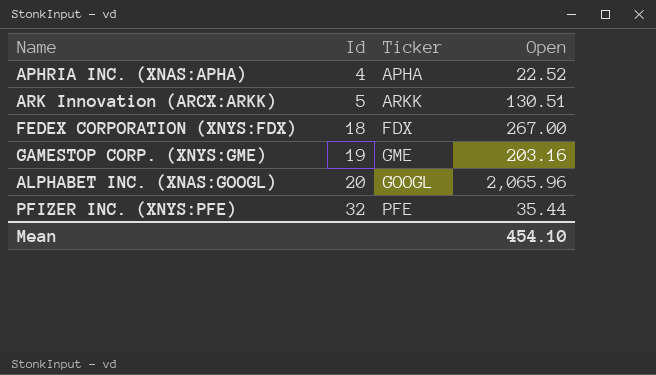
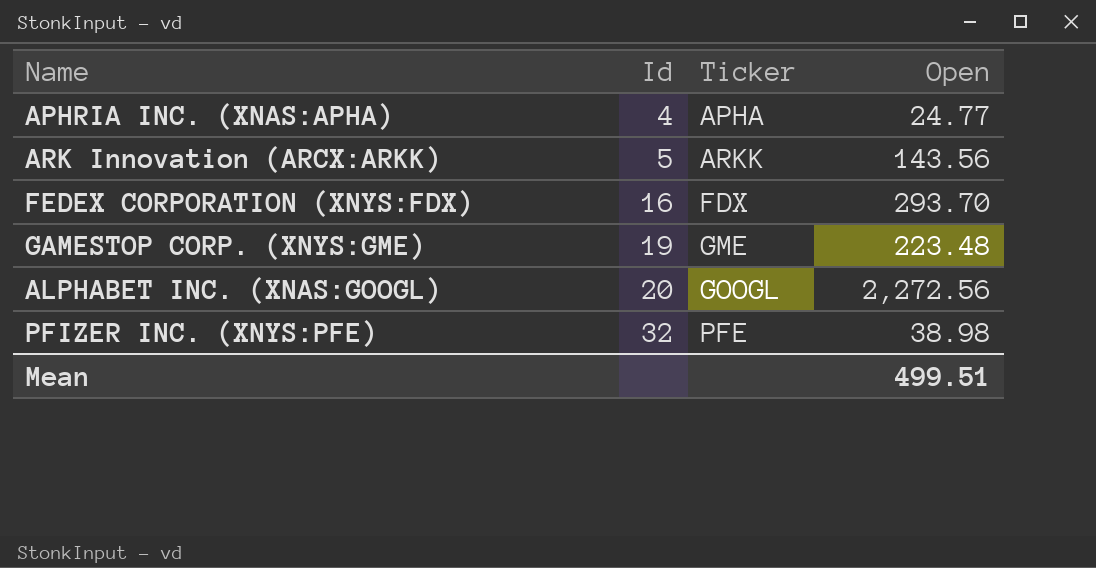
APHRIA INC. (XNAS:APHA) | Open: 22.52 -> 24.77
ARK Innovation (ARCX:ARKK) | Open: 130.51 -> 143.56
FEDEX CORPORATION (XNYS:FDX) | Id: 18 -> 16
FEDEX CORPORATION (XNYS:FDX) | Open: 267.00 -> 293.70
GAMESTOP CORP. (XNYS:GME) | Open: 203.16 -> 223.48
ALPHABET INC. (XNAS:GOOGL) | Open: 2,065.96 -> 2,272.56
PFIZER INC. (XNYS:PFE) | Open: 35.44 -> 38.98
Mean | Open: 454.10 -> 499.51

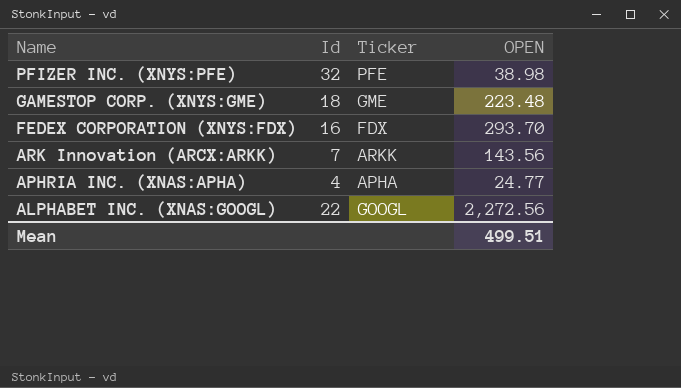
row order: Id ascending -> Name descending
column name: Open -> OPEN
GAMESTOP CORP. (XNYS:GME) | Id: 19 -> 18
ARK Innovation (ARCX:ARKK) | Id: 5 -> 7
ALPHABET INC. (XNAS:GOOGL) | Id: 20 -> 22

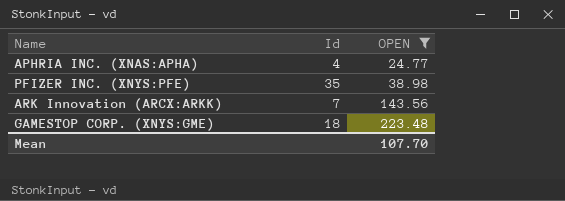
filter: none -> OPEN <= 223.48
row order: Name descending -> OPEN ascending
column Ticker | position: 3 -> none
PFIZER INC. (XNYS:PFE) | Id: 32 -> 35
Mean | OPEN: 499.51 -> 107.70

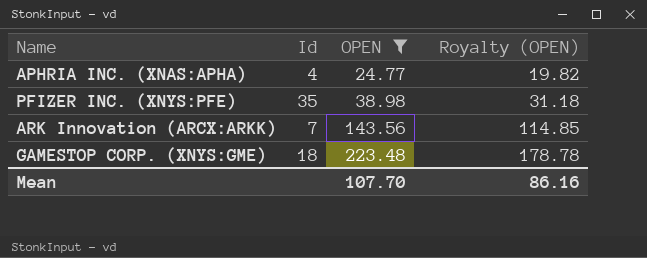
column Royalty (OPEN) | formula: none -> [OPEN] * 0.8

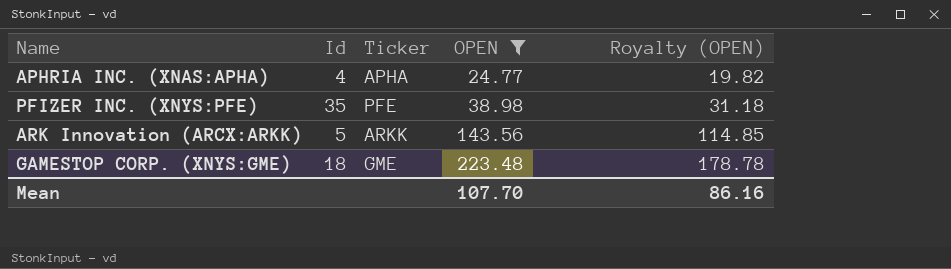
column Ticker | position: none -> 3
ARK Innovation (ARCX:ARKK) | Id: 7 -> 5

